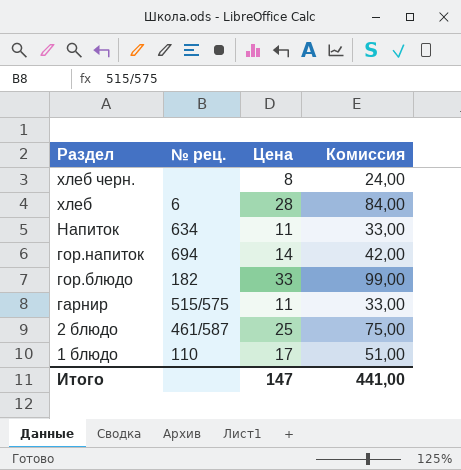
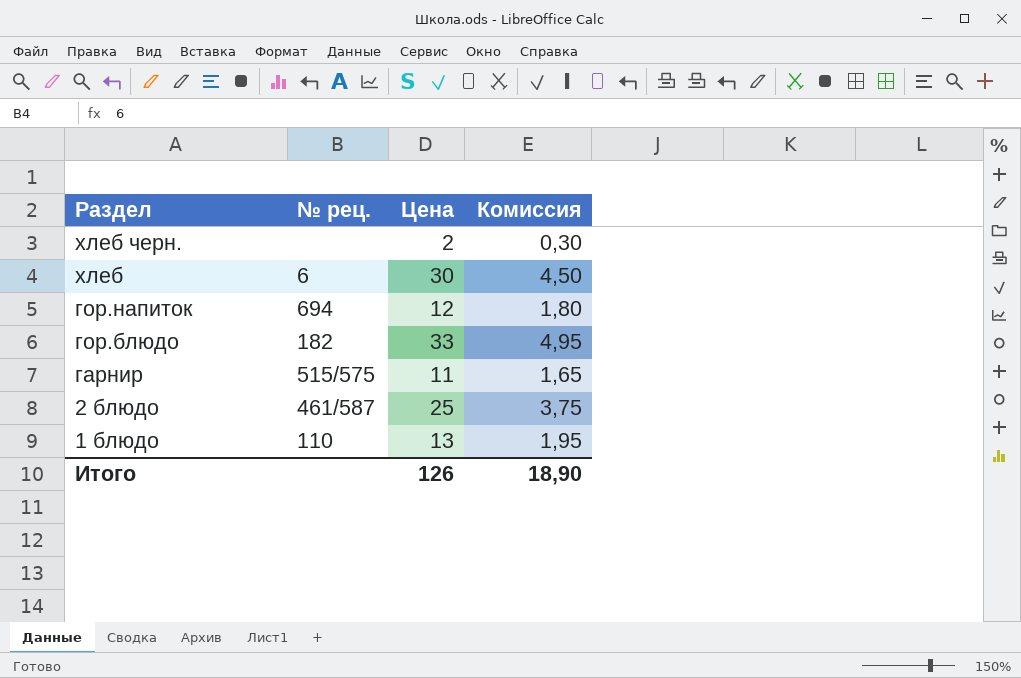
column Комиссия | formula: [Цена] * 3 -> [Цена] * 0,15
row Напиток: 634 | 11 | 33,00 -> none
хлеб черн. | Цена: 8 -> 2
хлеб | Цена: 28 -> 30
гор.напиток | Цена: 14 -> 12
1 блюдо | Цена: 17 -> 13
Итого | Цена: 147 -> 126
Итого | Комиссия: 441,00 -> 18,90

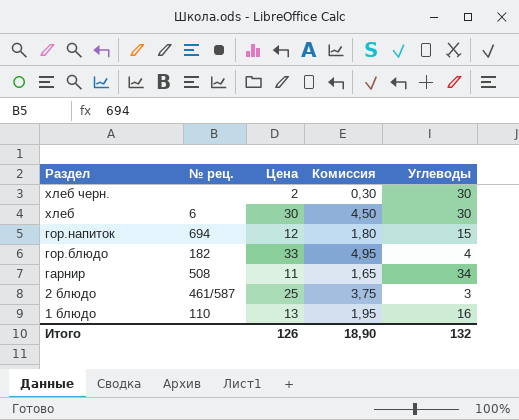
column Углеводы | position: none -> 5
гарнир | № рец.: 515/575 -> 508

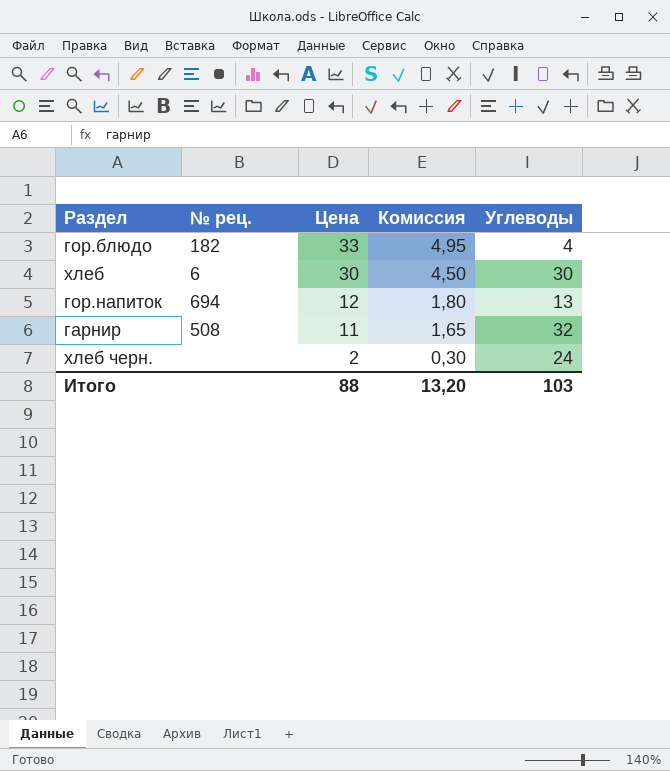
row order: Раздел descending -> Цена descending
row 2 блюдо: 461/587 | 25 | 3,75 | 3 -> none
row 1 блюдо: 110 | 13 | 1,95 | 16 -> none
гор.напиток | Углеводы: 15 -> 13
гарнир | Углеводы: 34 -> 32
хлеб черн. | Углеводы: 30 -> 24
Итого | Цена: 126 -> 88
Итого | Комиссия: 18,90 -> 13,20
Итого | Углеводы: 132 -> 103

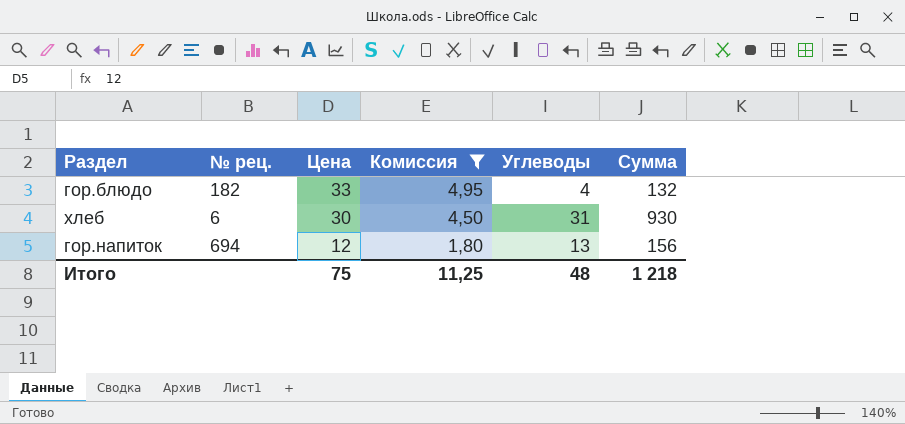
filter: none -> Комиссия >= 1,80
column Сумма | formula: none -> [Цена] * [Углеводы]
хлеб | Углеводы: 30 -> 31
Итого | Цена: 88 -> 75
Итого | Комиссия: 13,20 -> 11,25
Итого | Углеводы: 103 -> 48

